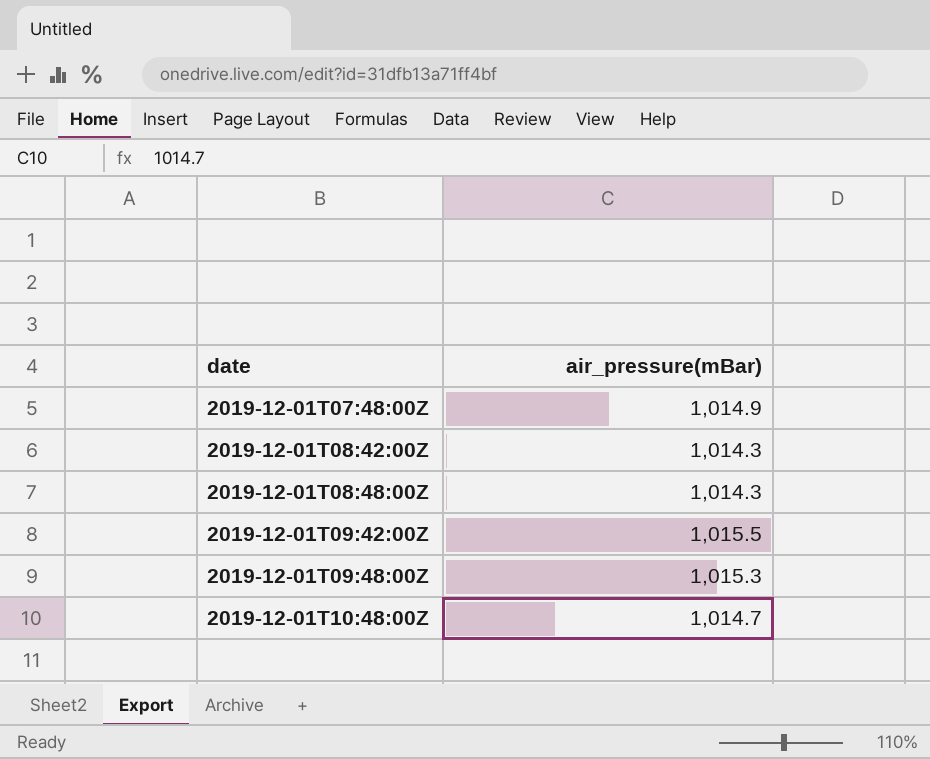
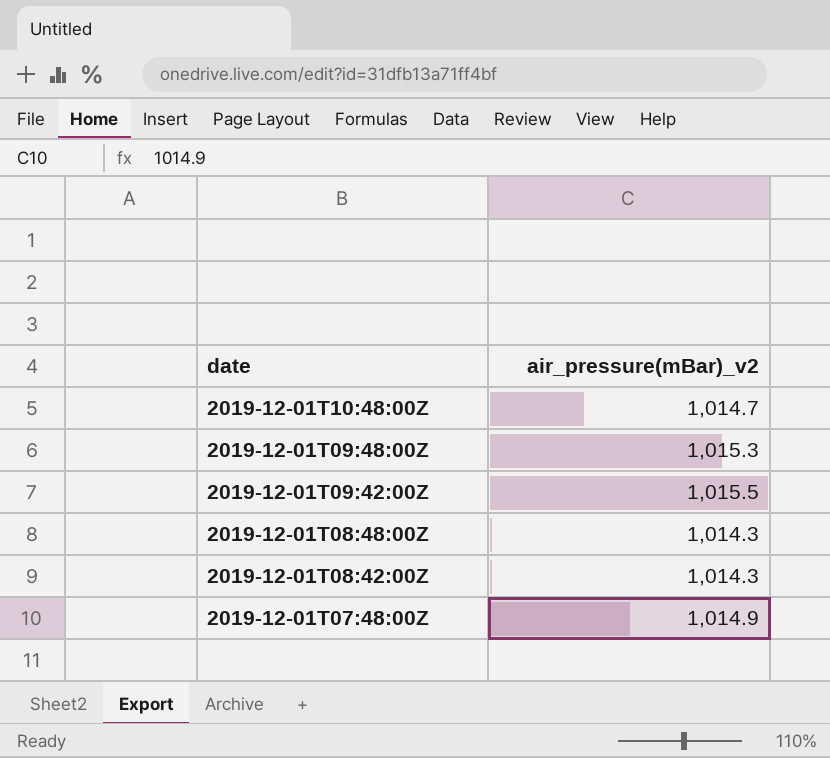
row order: date ascending -> date descending
column name: air_pressure(mBar) -> air_pressure(mBar)_v2

